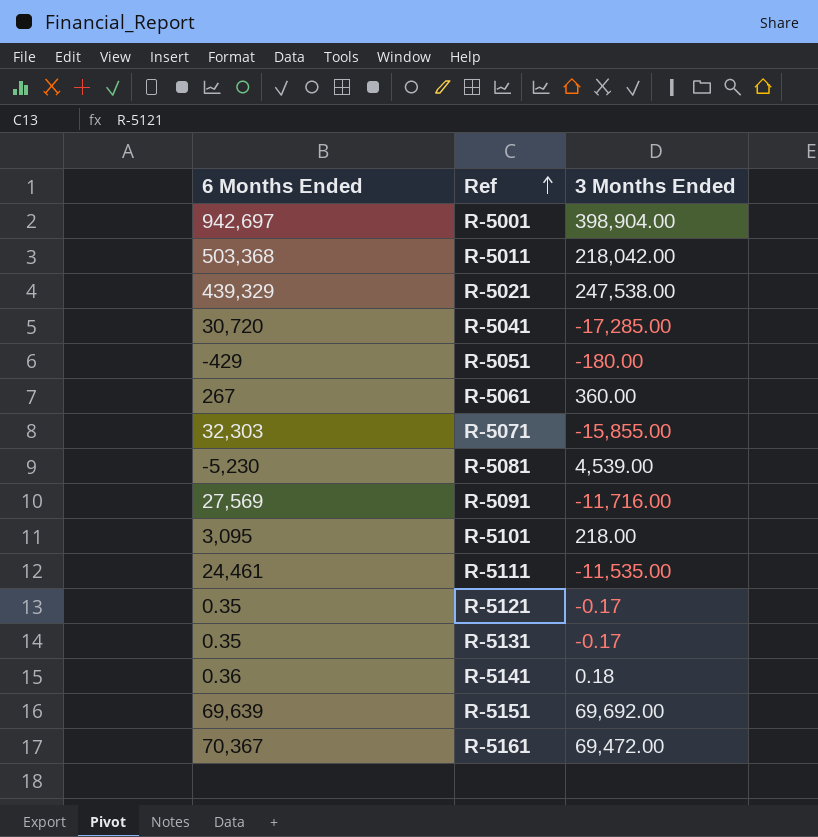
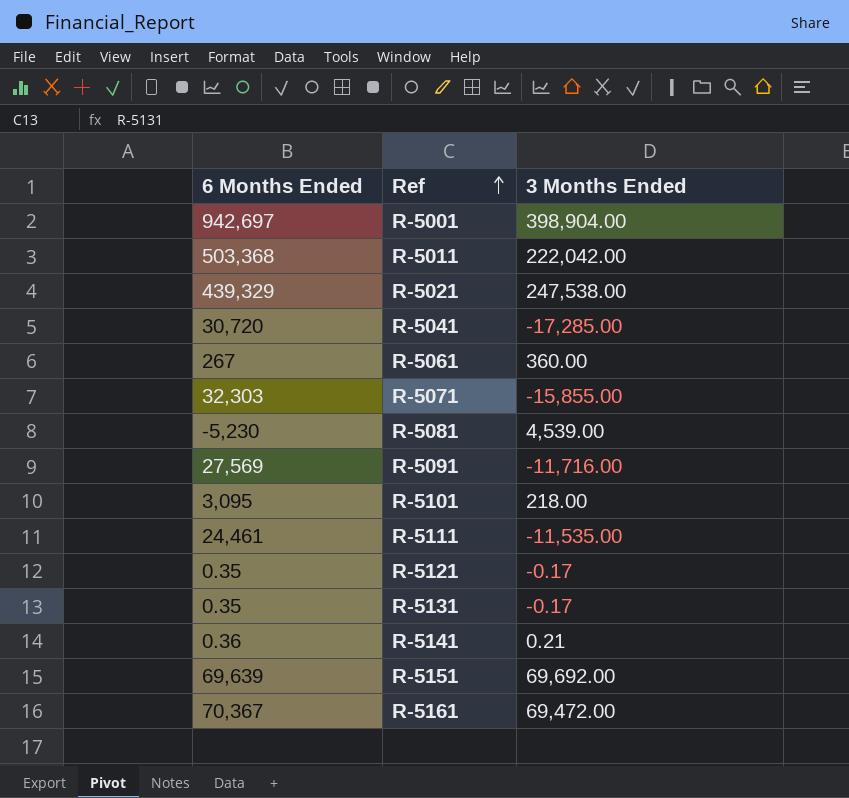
row R-5051: -429 | -180.00 -> none
R-5011 | 3 Months Ended: 218,042.00 -> 222,042.00
R-5141 | 3 Months Ended: 0.18 -> 0.21

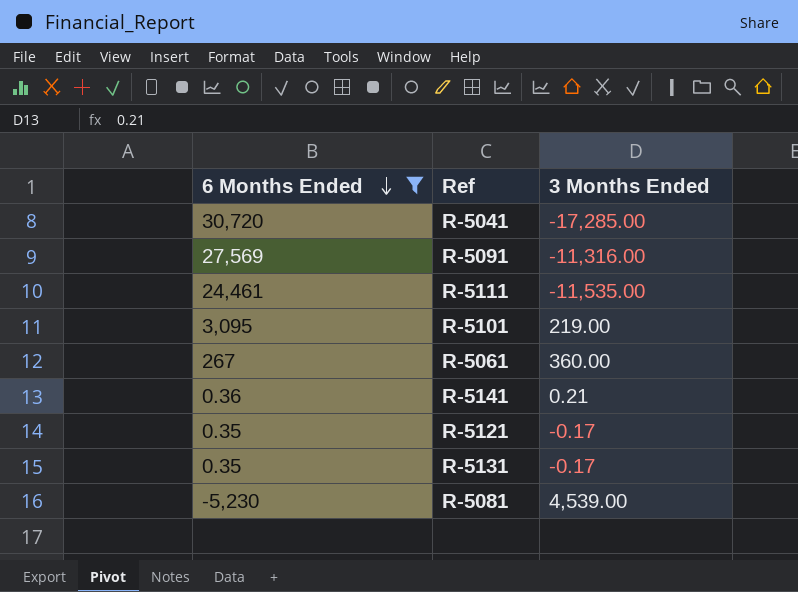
filter: none -> 6 Months Ended <= 30,720
row order: Ref ascending -> 6 Months Ended descending
R-5091 | 3 Months Ended: -11,716.00 -> -11,316.00
R-5101 | 3 Months Ended: 218.00 -> 219.00

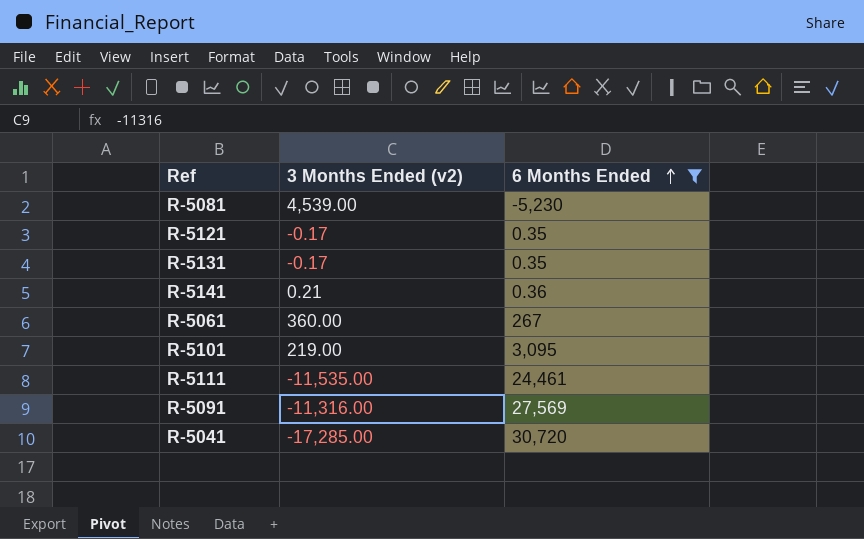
row order: 6 Months Ended descending -> 6 Months Ended ascending
column name: 3 Months Ended -> 3 Months Ended (v2)
column 6 Months Ended | position: 1 -> 3

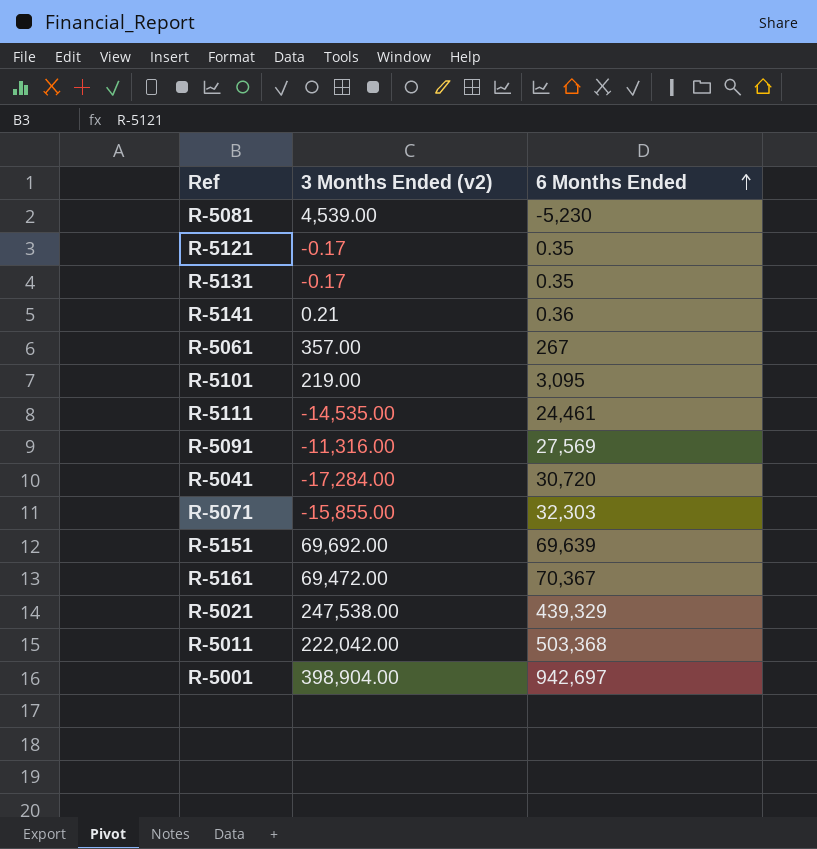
filter: 6 Months Ended <= 30,720 -> none
R-5061 | 3 Months Ended (v2): 360.00 -> 357.00
R-5111 | 3 Months Ended (v2): -11,535.00 -> -14,535.00
R-5041 | 3 Months Ended (v2): -17,285.00 -> -17,284.00

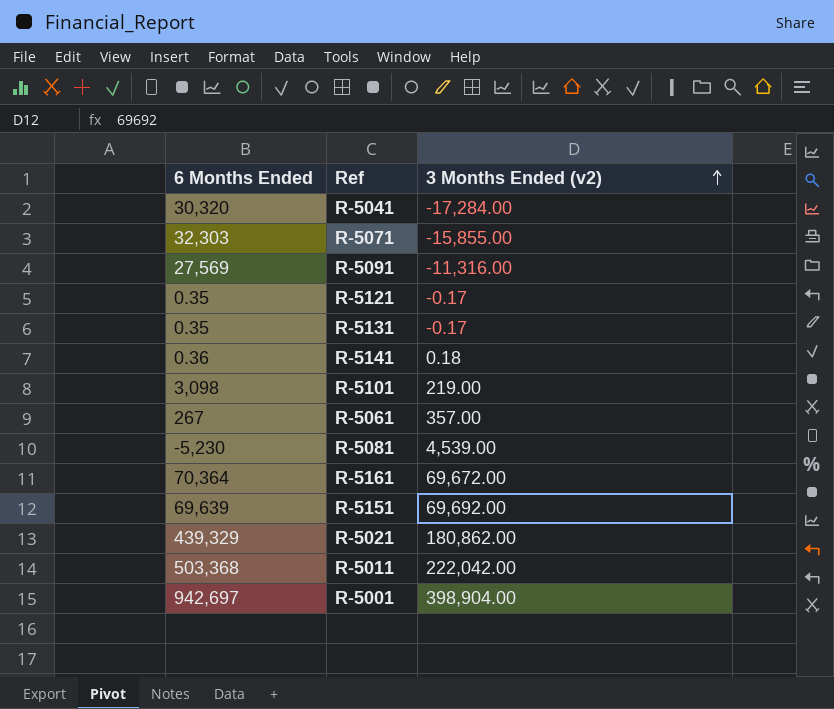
row order: 6 Months Ended ascending -> 3 Months Ended (v2) ascending
column 6 Months Ended | position: 3 -> 1
row R-5111: -14,535.00 | 24,461 -> none
R-5041 | 6 Months Ended: 30,720 -> 30,320
R-5141 | 3 Months Ended (v2): 0.21 -> 0.18
R-5101 | 6 Months Ended: 3,095 -> 3,098
R-5161 | 6 Months Ended: 70,367 -> 70,364
R-5161 | 3 Months Ended (v2): 69,472.00 -> 69,672.00
R-5021 | 3 Months Ended (v2): 247,538.00 -> 180,862.00

